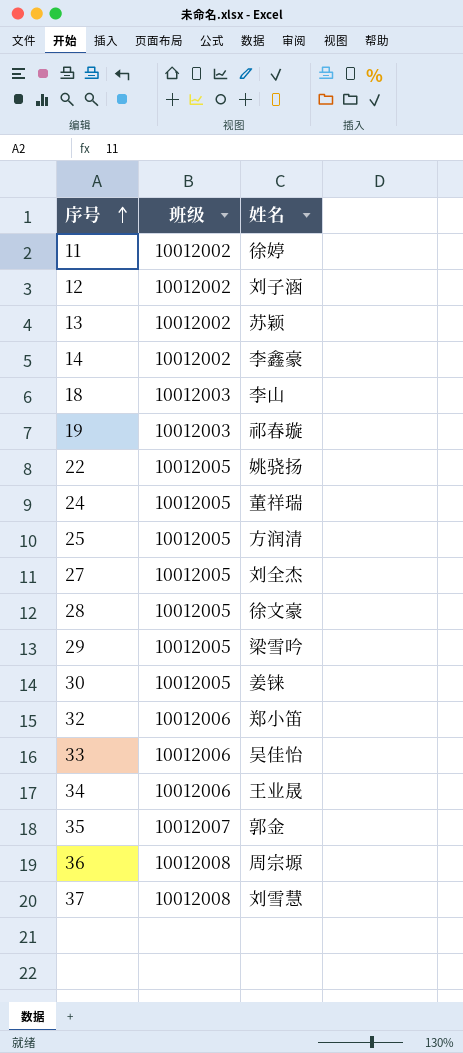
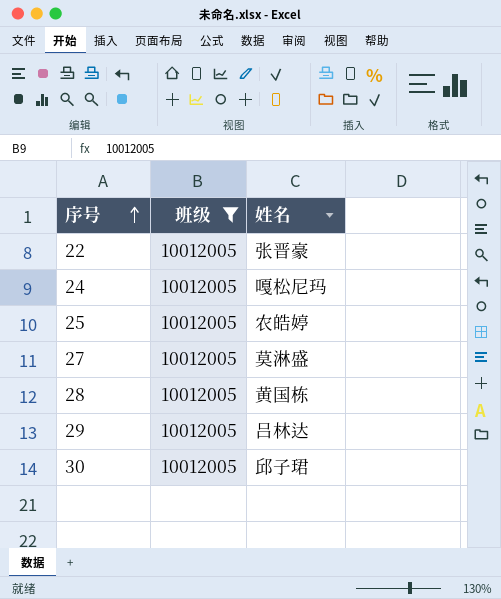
filter: none -> 班级 = 10012005
22 | 姓名: 姚骁扬 -> 张晋豪
24 | 姓名: 董祥瑞 -> 嘎松尼玛
25 | 姓名: 方润清 -> 农皓婷
27 | 姓名: 刘全杰 -> 莫淋盛
28 | 姓名: 徐文豪 -> 黄国栋
29 | 姓名: 梁雪吟 -> 吕林达
30 | 姓名: 姜铼 -> 邱子珺

